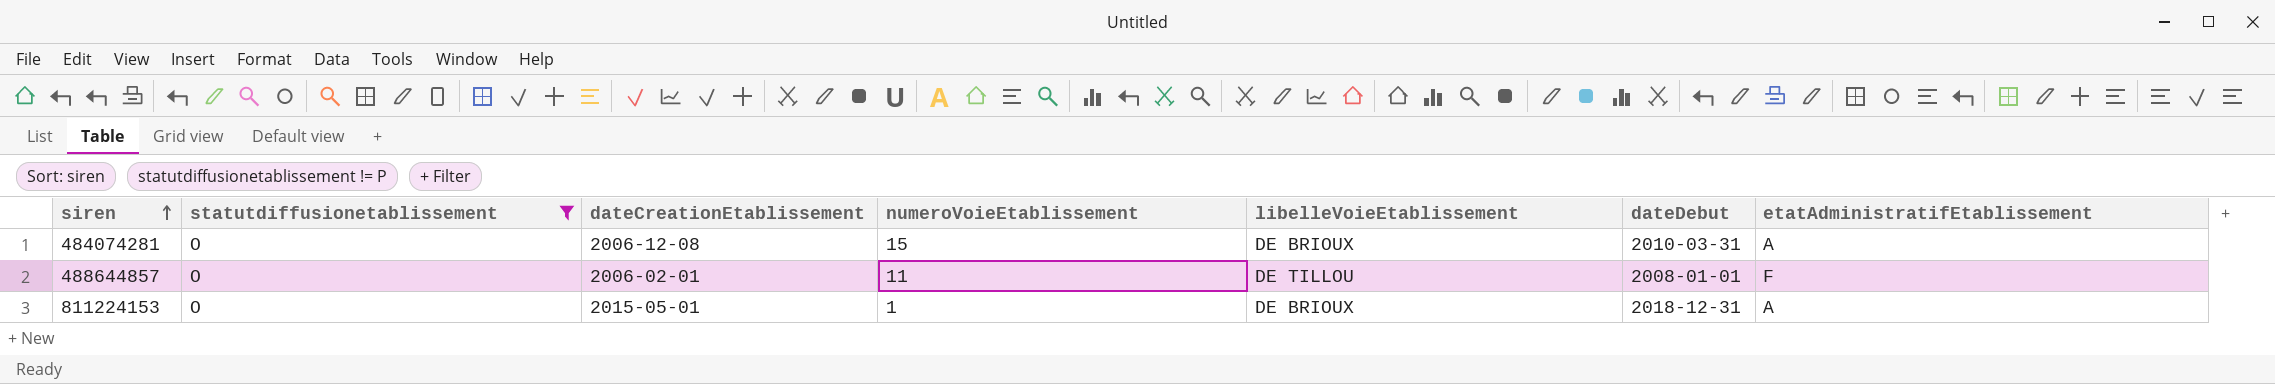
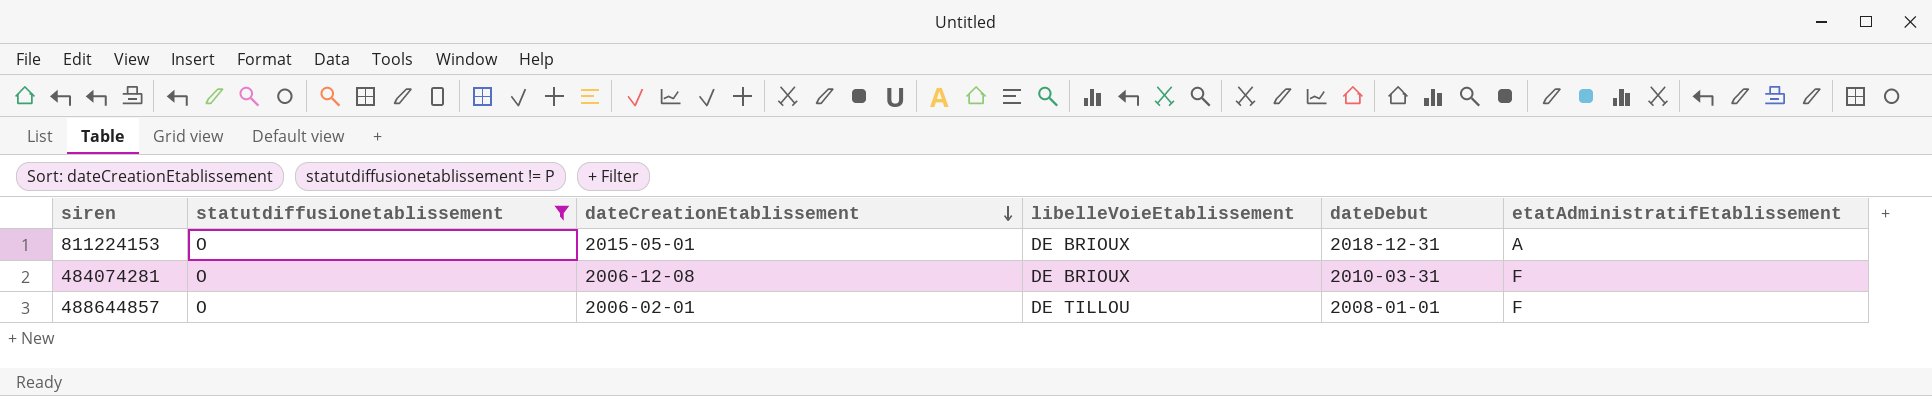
row order: siren ascending -> dateCreationEtablissement descending
column numeroVoieEtablissement | position: 4 -> none
484074281 | etatAdministratifEtablissement: A -> F

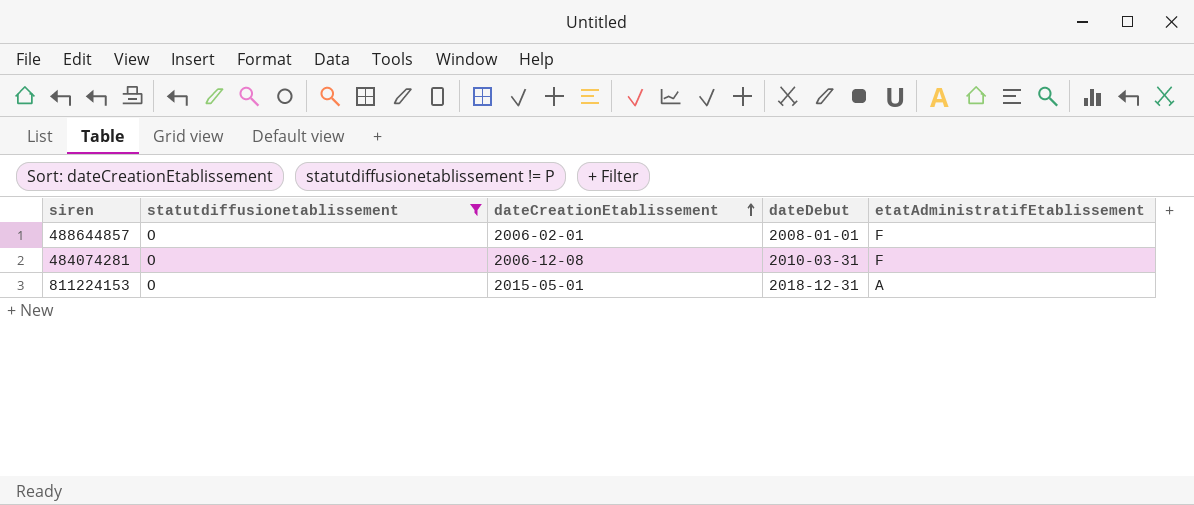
row order: dateCreationEtablissement descending -> dateCreationEtablissement ascending
column libelleVoieEtablissement | position: 4 -> none

